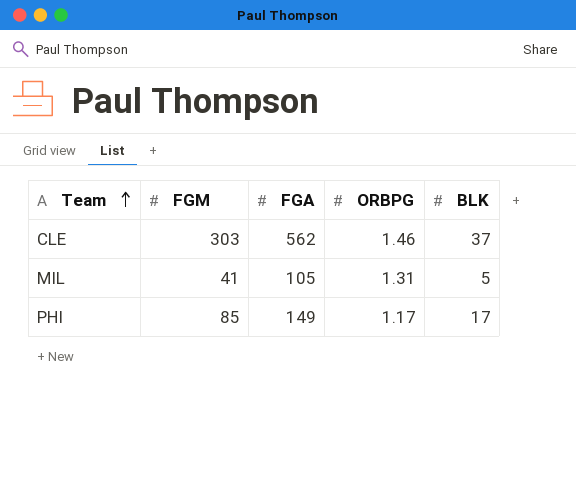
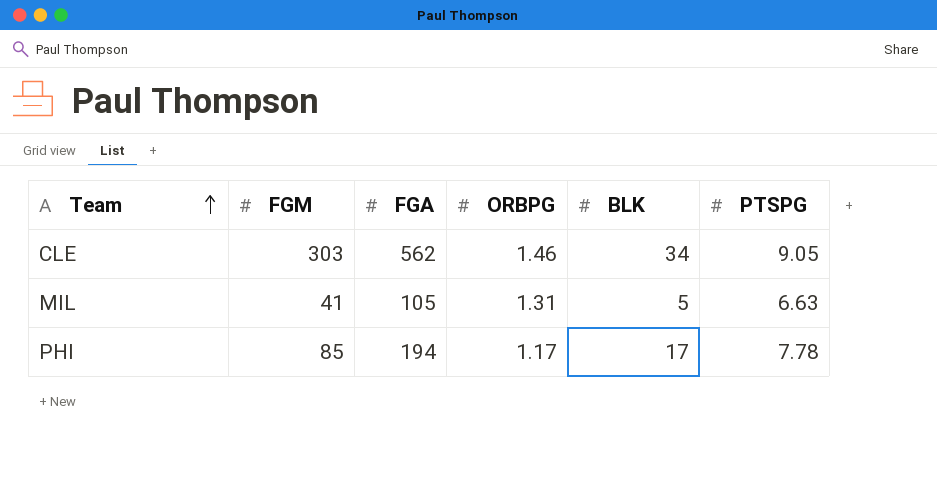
column PTSPG | position: none -> 6
CLE | BLK: 37 -> 34
PHI | FGA: 149 -> 194

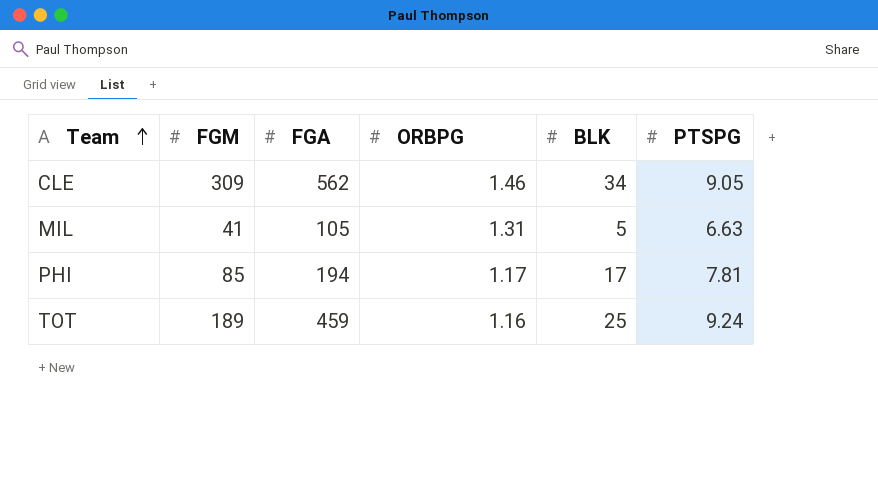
CLE | FGM: 303 -> 309
PHI | PTSPG: 7.78 -> 7.81
row TOT: none -> 189 | 459 | 1.16 | 25 | 9.24

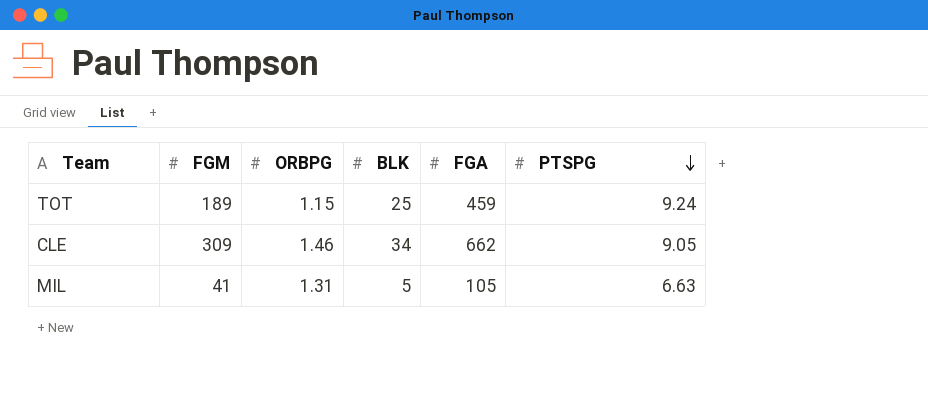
row order: Team ascending -> PTSPG descending
column FGA | position: 3 -> 5
row PHI: 85 | 194 | 1.17 | 17 | 7.81 -> none
TOT | ORBPG: 1.16 -> 1.15
CLE | FGA: 562 -> 662

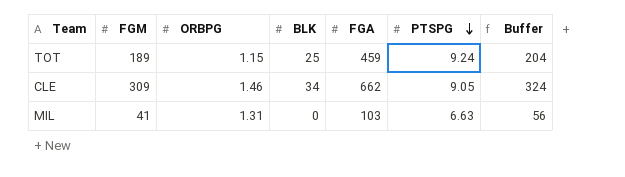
column Buffer | formula: none -> [FGM] + 15
MIL | BLK: 5 -> 0
MIL | FGA: 105 -> 103

